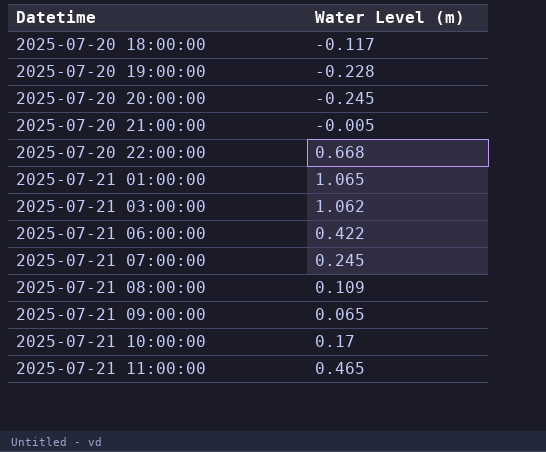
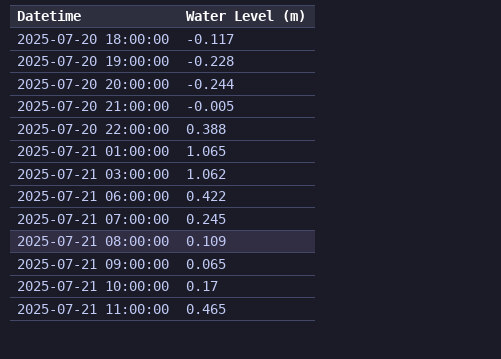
2025-07-20 20:00:00 | Water Level (m): -0.245 -> -0.244
2025-07-20 22:00:00 | Water Level (m): 0.668 -> 0.388

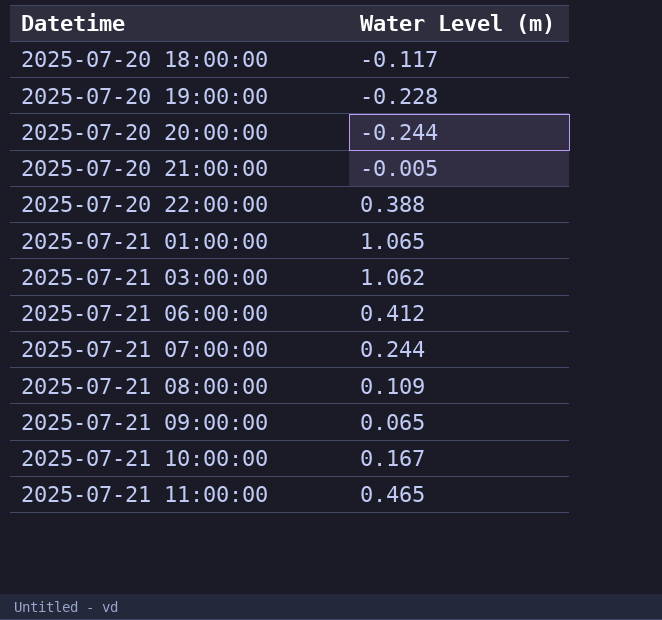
2025-07-21 06:00:00 | Water Level (m): 0.422 -> 0.412
2025-07-21 07:00:00 | Water Level (m): 0.245 -> 0.244
2025-07-21 10:00:00 | Water Level (m): 0.17 -> 0.167

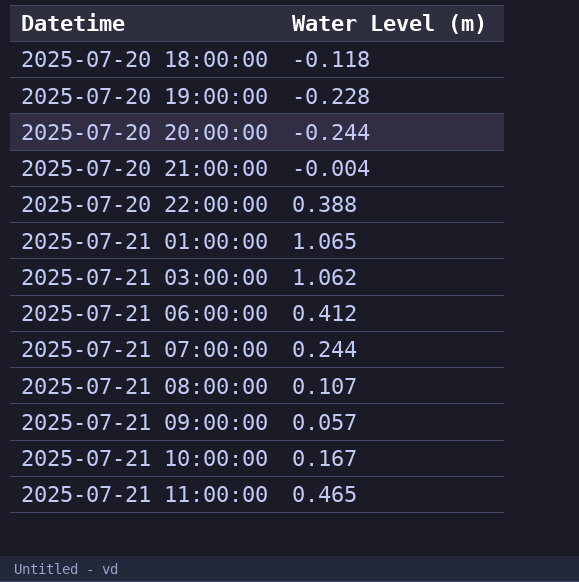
2025-07-20 18:00:00 | Water Level (m): -0.117 -> -0.118
2025-07-20 21:00:00 | Water Level (m): -0.005 -> -0.004
2025-07-21 08:00:00 | Water Level (m): 0.109 -> 0.107
2025-07-21 09:00:00 | Water Level (m): 0.065 -> 0.057

